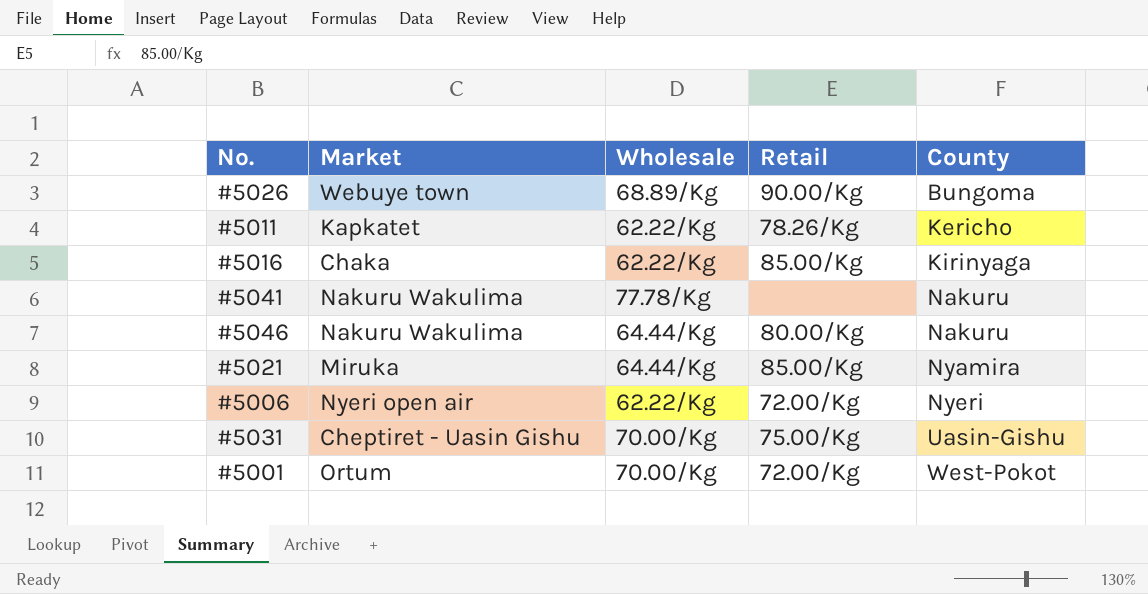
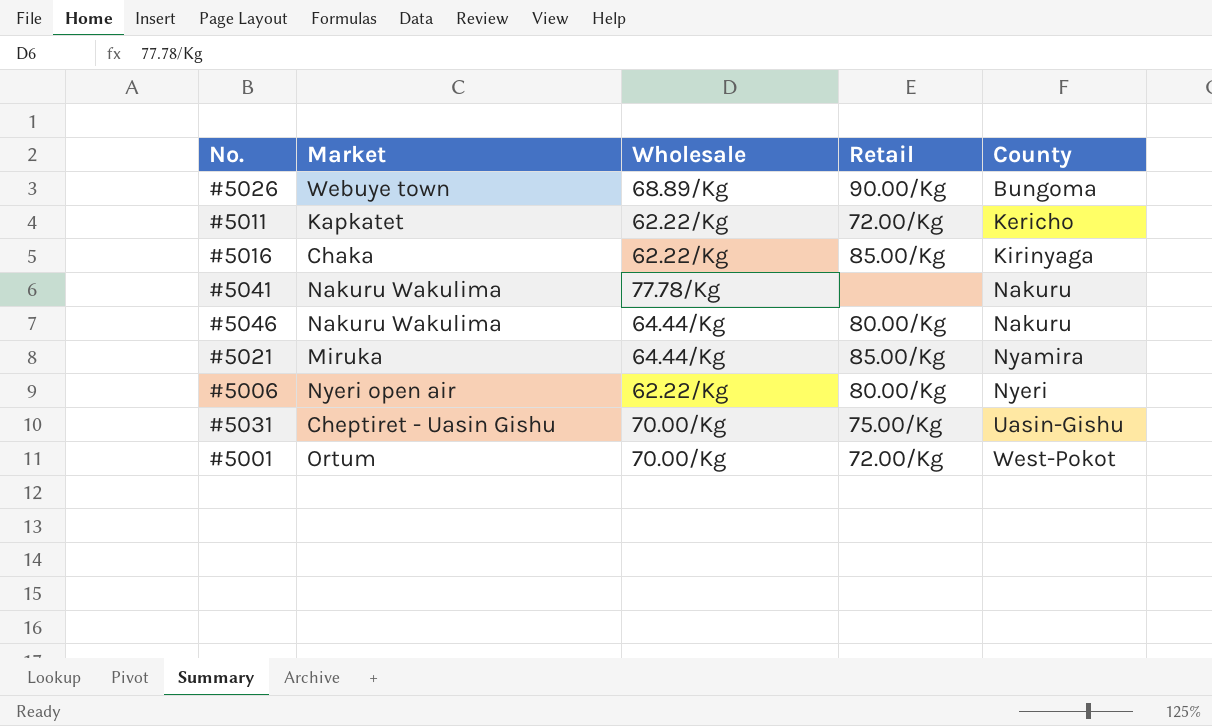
#5011 | Retail: 78.26/Kg -> 72.00/Kg
#5006 | Retail: 72.00/Kg -> 80.00/Kg

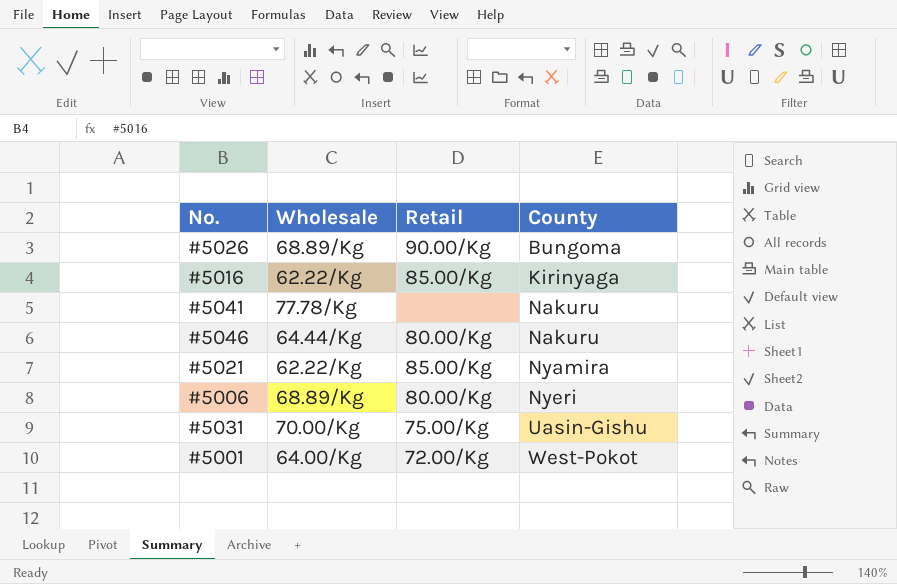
column Market | position: 2 -> none
row #5011: Kapkatet | 62.22/Kg | 72.00/Kg | Kericho -> none
#5021 | Wholesale: 64.44/Kg -> 62.22/Kg
#5006 | Wholesale: 62.22/Kg -> 68.89/Kg
#5001 | Wholesale: 70.00/Kg -> 64.00/Kg

